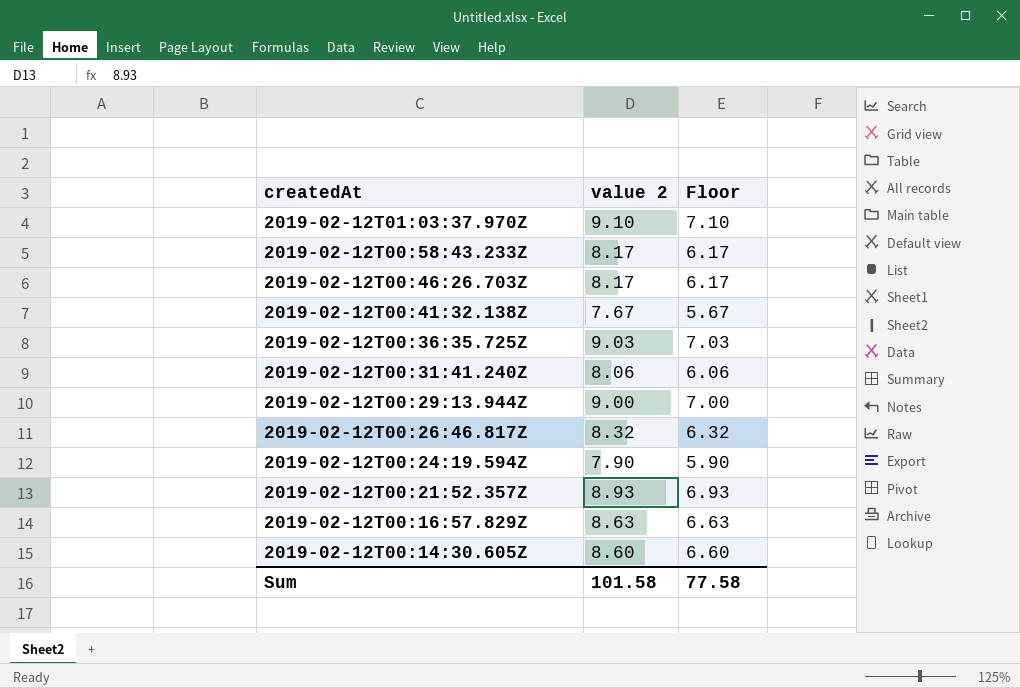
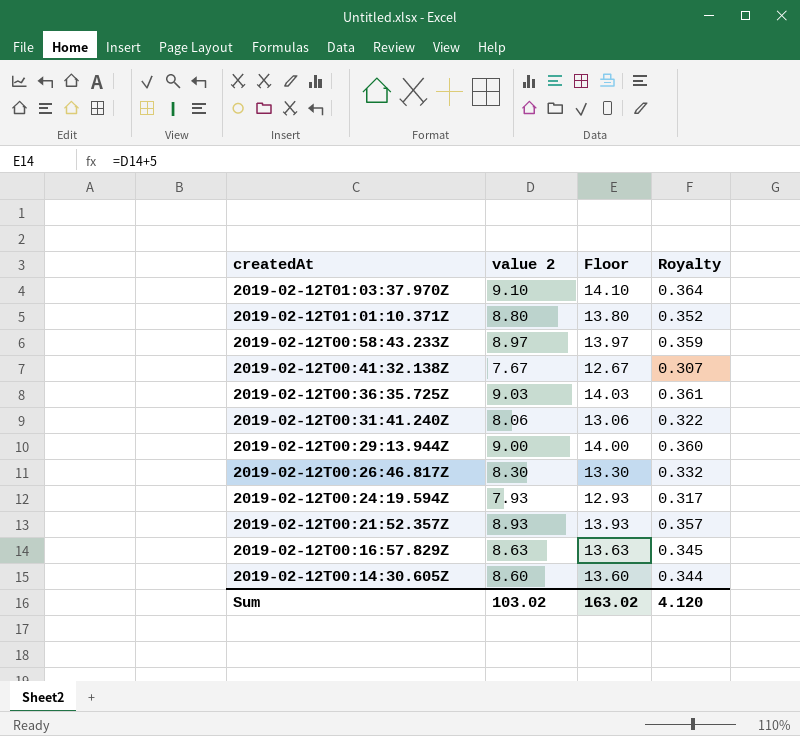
column Floor | formula: [value 2] - 2 -> [value 2] + 5
column Royalty | formula: none -> [value 2] * 0.04
row 2019-02-12T00:46:26.703Z: 8.17 | 6.17 -> none
row 2019-02-12T01:01:10.371Z: none -> 8.80 | 13.80 | 0.352
2019-02-12T00:58:43.233Z | value 2: 8.17 -> 8.97
2019-02-12T00:26:46.817Z | value 2: 8.32 -> 8.30
2019-02-12T00:24:19.594Z | value 2: 7.90 -> 7.93
Sum | value 2: 101.58 -> 103.02
Sum | Floor: 77.58 -> 163.02

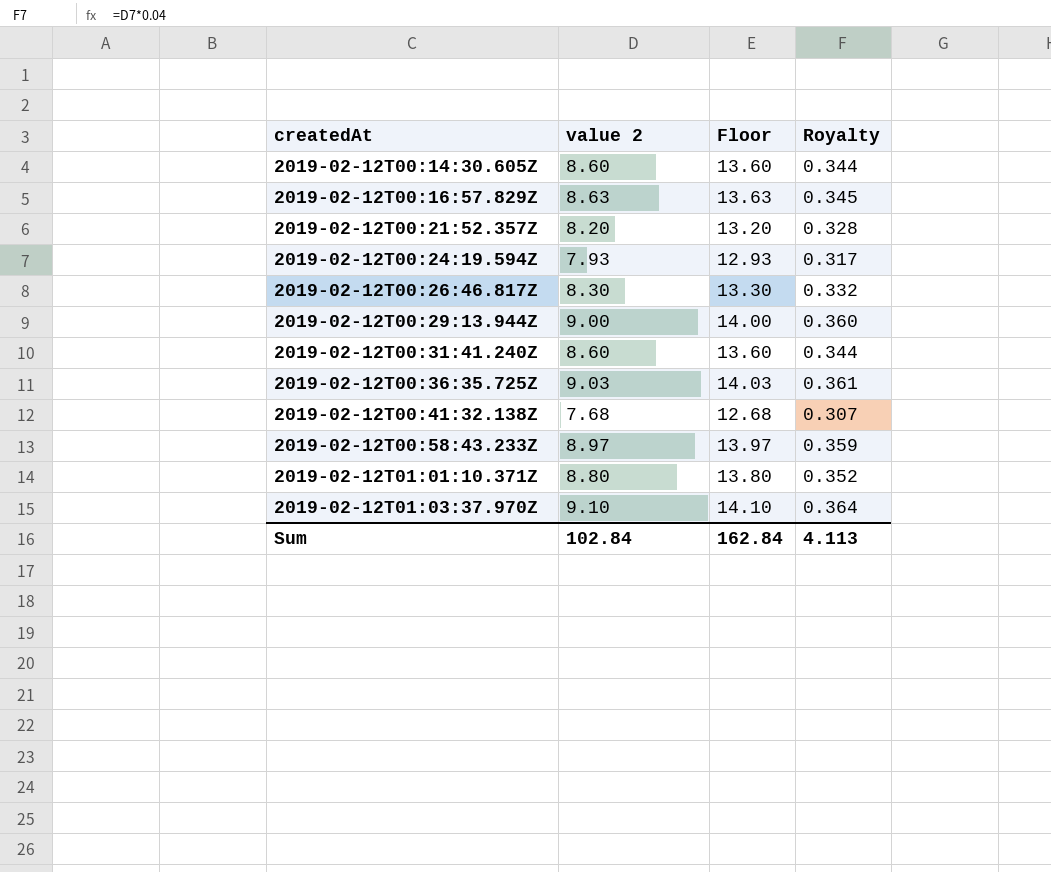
row order: createdAt descending -> createdAt ascending
2019-02-12T00:21:52.357Z | value 2: 8.93 -> 8.20
2019-02-12T00:21:52.357Z | Floor: 13.93 -> 13.20
2019-02-12T00:21:52.357Z | Royalty: 0.357 -> 0.328
2019-02-12T00:31:41.240Z | value 2: 8.06 -> 8.60
2019-02-12T00:31:41.240Z | Floor: 13.06 -> 13.60
2019-02-12T00:31:41.240Z | Royalty: 0.322 -> 0.344
2019-02-12T00:41:32.138Z | value 2: 7.67 -> 7.68
2019-02-12T00:41:32.138Z | Floor: 12.67 -> 12.68
Sum | value 2: 103.02 -> 102.84
Sum | Floor: 163.02 -> 162.84
Sum | Royalty: 4.120 -> 4.113

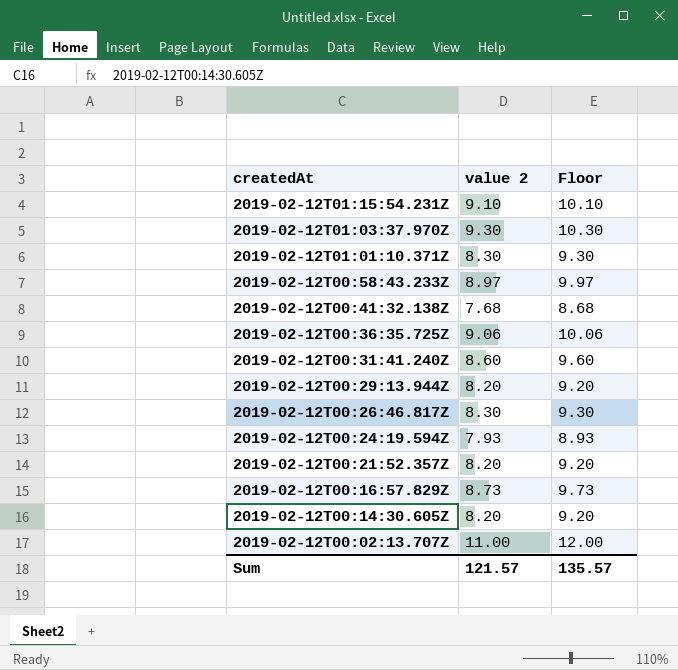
row order: createdAt ascending -> createdAt descending
column Royalty | formula: [value 2] * 0.04 -> none
column Floor | formula: [value 2] + 5 -> [value 2] + 1
row 2019-02-12T01:15:54.231Z: none -> 9.10 | 10.10
2019-02-12T01:03:37.970Z | value 2: 9.10 -> 9.30
2019-02-12T01:01:10.371Z | value 2: 8.80 -> 8.30
2019-02-12T00:36:35.725Z | value 2: 9.03 -> 9.06
2019-02-12T00:29:13.944Z | value 2: 9.00 -> 8.20
2019-02-12T00:16:57.829Z | value 2: 8.63 -> 8.73
2019-02-12T00:14:30.605Z | value 2: 8.60 -> 8.20
row 2019-02-12T00:02:13.707Z: none -> 11.00 | 12.00
Sum | value 2: 102.84 -> 121.57
Sum | Floor: 162.84 -> 135.57

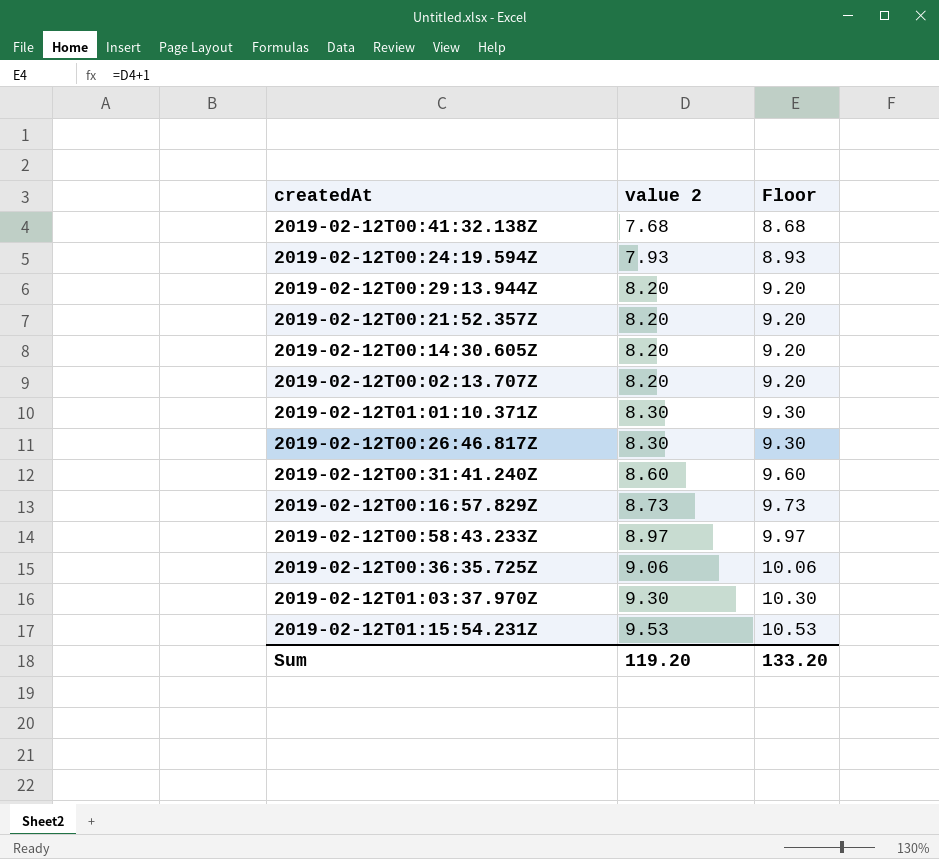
row order: createdAt descending -> value 2 ascending
2019-02-12T00:02:13.707Z | value 2: 11.00 -> 8.20
2019-02-12T00:02:13.707Z | Floor: 12.00 -> 9.20
2019-02-12T01:15:54.231Z | value 2: 9.10 -> 9.53
2019-02-12T01:15:54.231Z | Floor: 10.10 -> 10.53
Sum | value 2: 121.57 -> 119.20
Sum | Floor: 135.57 -> 133.20

